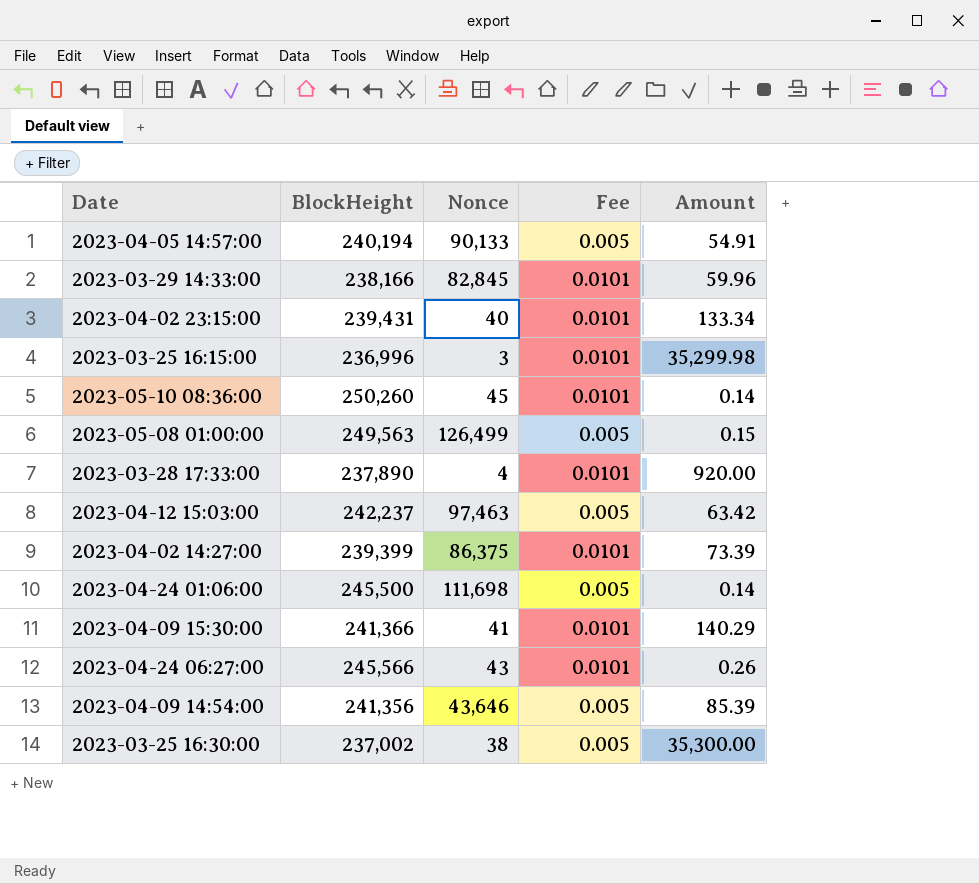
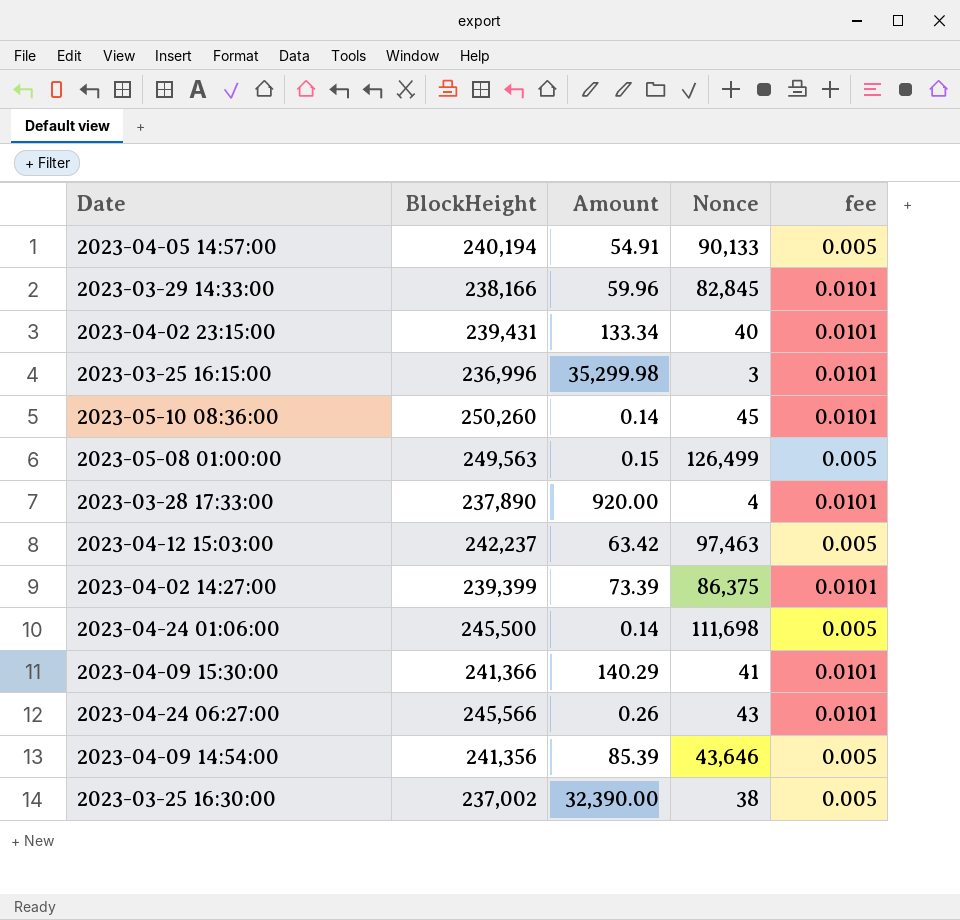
column Amount | position: 5 -> 3
column name: Fee -> fee
2023-03-25 16:30:00 | Amount: 35,300.00 -> 32,390.00

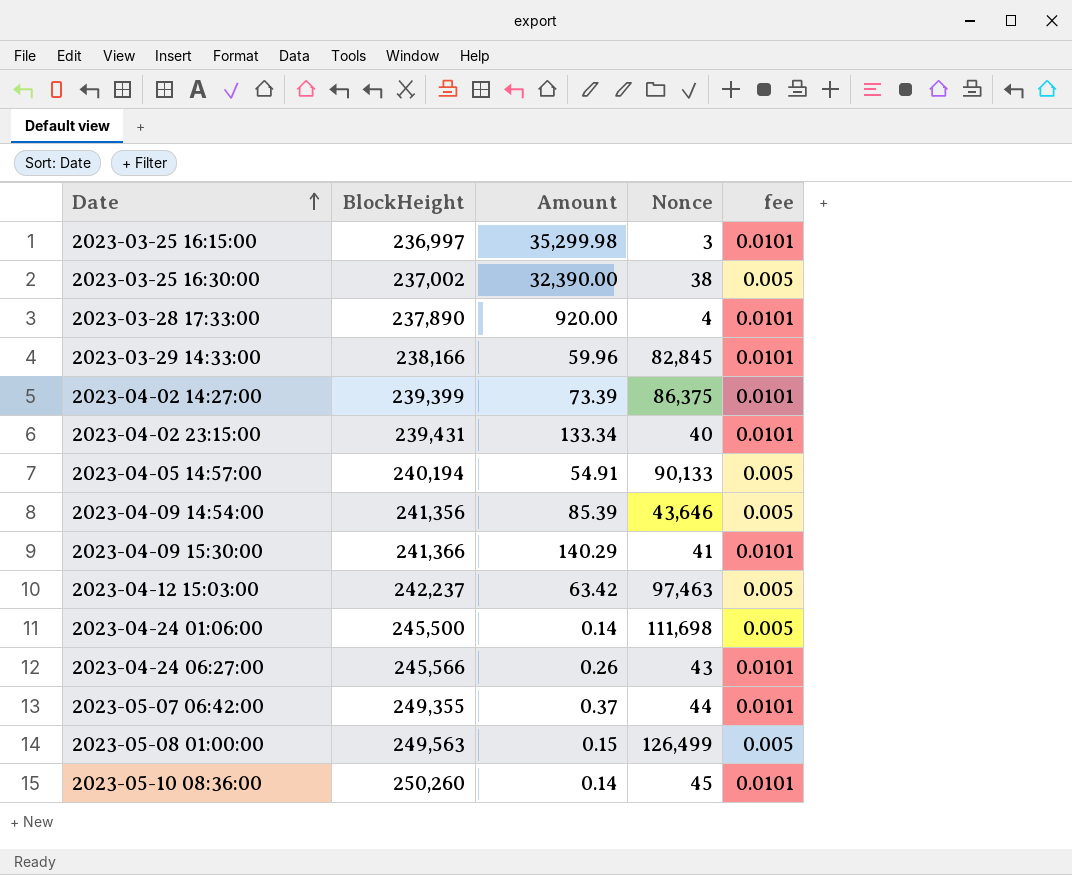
row order: none -> Date ascending
2023-03-25 16:15:00 | BlockHeight: 236,996 -> 236,997
row 2023-05-07 06:42:00: none -> 249,355 | 0.37 | 44 | 0.0101

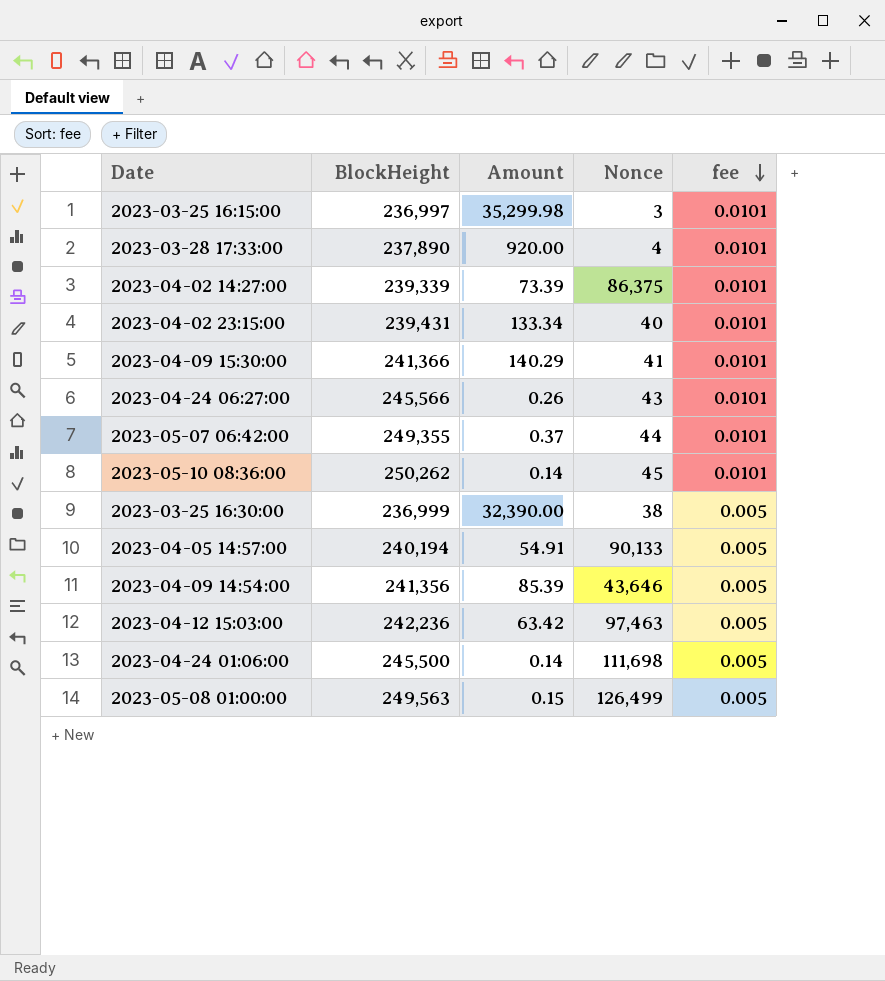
row order: Date ascending -> fee descending
row 2023-03-29 14:33:00: 238,166 | 59.96 | 82,845 | 0.0101 -> none
2023-04-02 14:27:00 | BlockHeight: 239,399 -> 239,339
2023-05-10 08:36:00 | BlockHeight: 250,260 -> 250,262
2023-03-25 16:30:00 | BlockHeight: 237,002 -> 236,999
2023-04-12 15:03:00 | BlockHeight: 242,237 -> 242,236

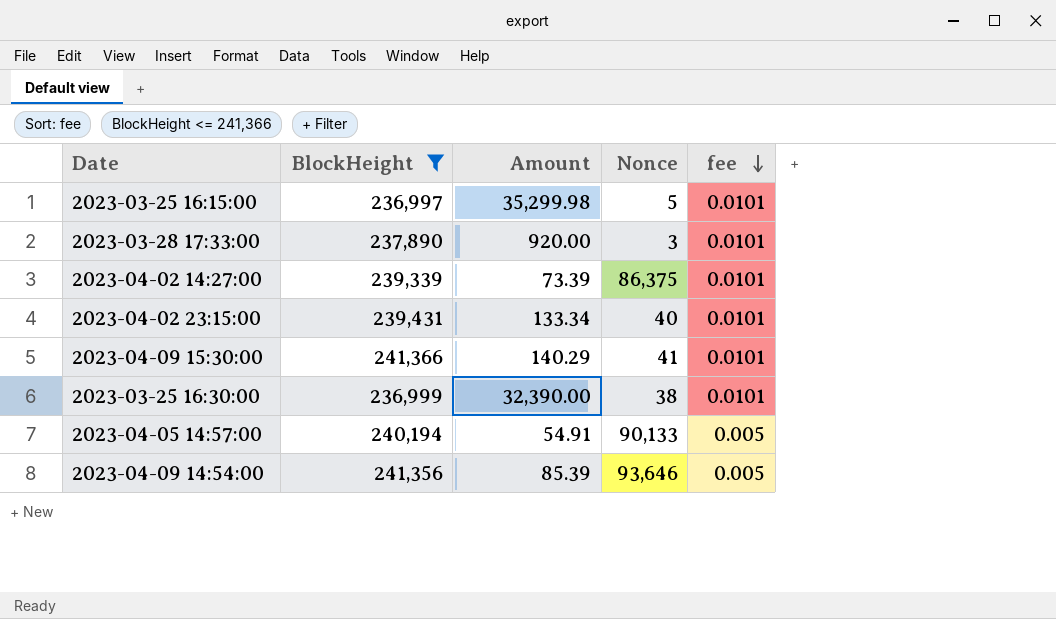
filter: none -> BlockHeight <= 241,366
2023-03-25 16:15:00 | Nonce: 3 -> 5
2023-03-28 17:33:00 | Nonce: 4 -> 3
2023-03-25 16:30:00 | fee: 0.005 -> 0.0101
2023-04-09 14:54:00 | Nonce: 43,646 -> 93,646

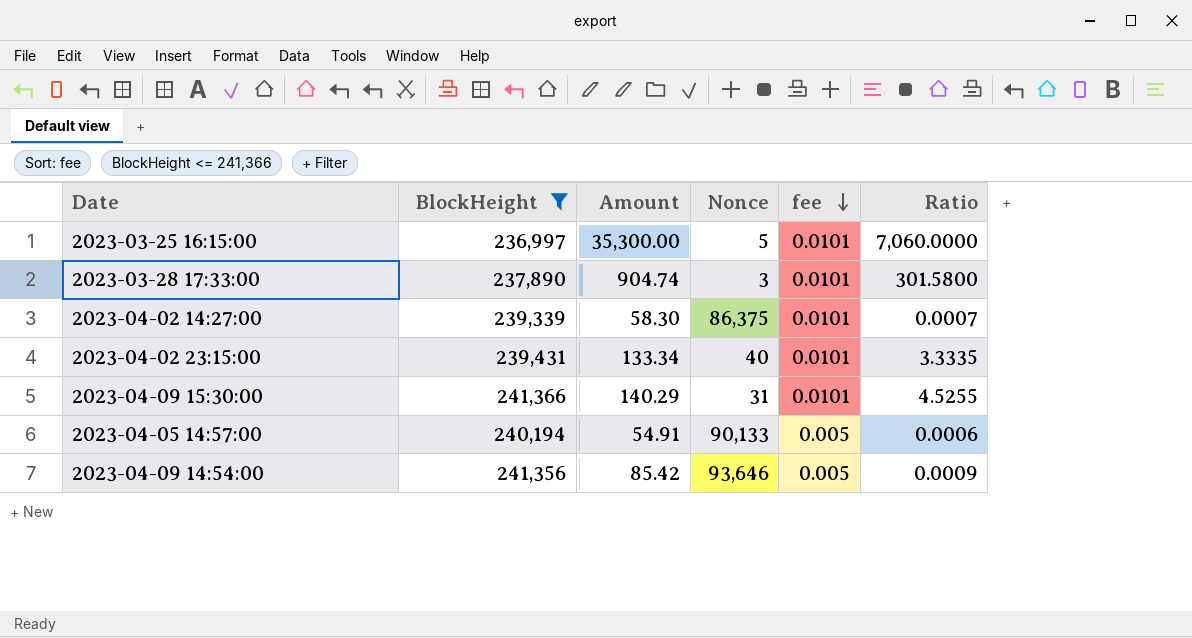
column Ratio | formula: none -> [Amount] / [Nonce]
row 2023-03-25 16:30:00: 236,999 | 32,390.00 | 38 | 0.0101 -> none
2023-03-25 16:15:00 | Amount: 35,299.98 -> 35,300.00
2023-03-28 17:33:00 | Amount: 920.00 -> 904.74
2023-04-02 14:27:00 | Amount: 73.39 -> 58.30
2023-04-09 15:30:00 | Nonce: 41 -> 31
2023-04-09 14:54:00 | Amount: 85.39 -> 85.42

